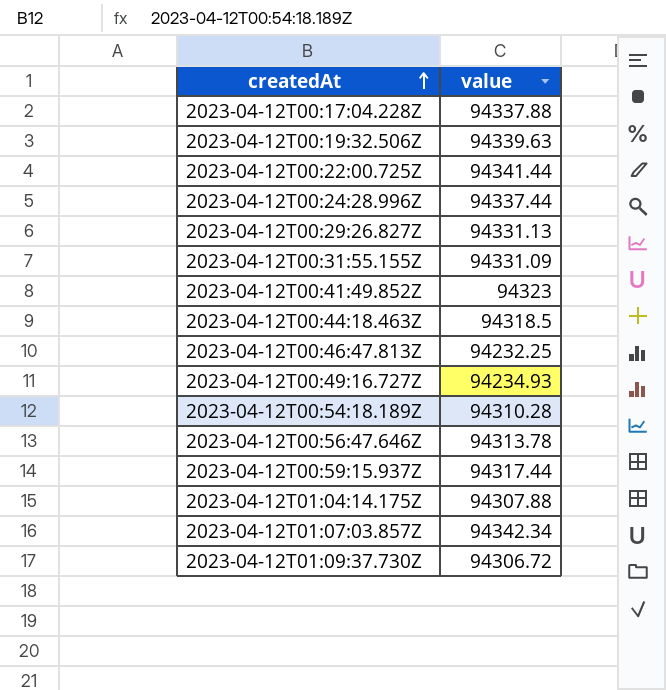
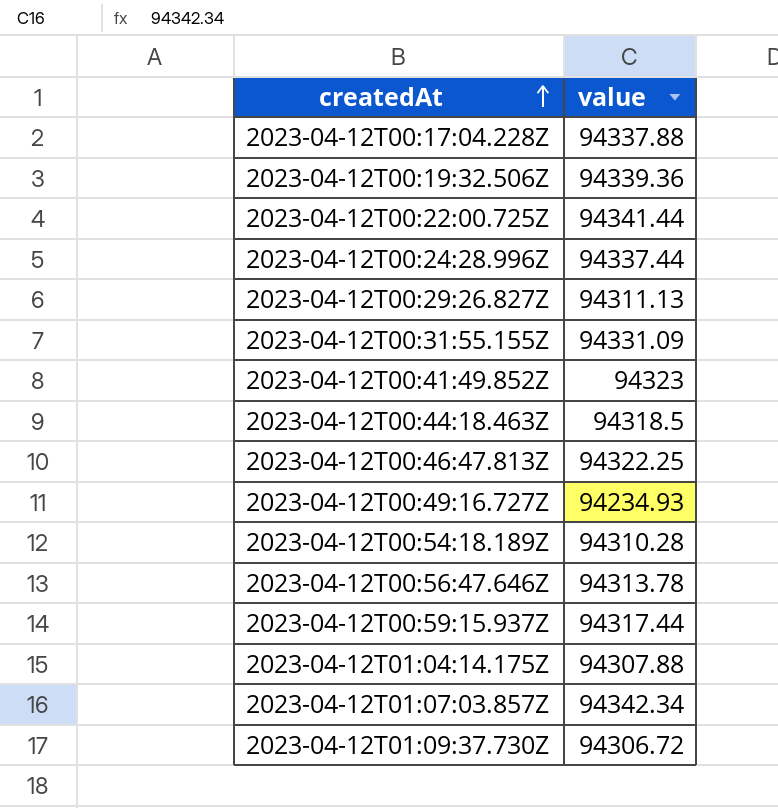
2023-04-12T00:19:32.506Z | value: 94339.63 -> 94339.36
2023-04-12T00:29:26.827Z | value: 94331.13 -> 94311.13
2023-04-12T00:46:47.813Z | value: 94232.25 -> 94322.25

